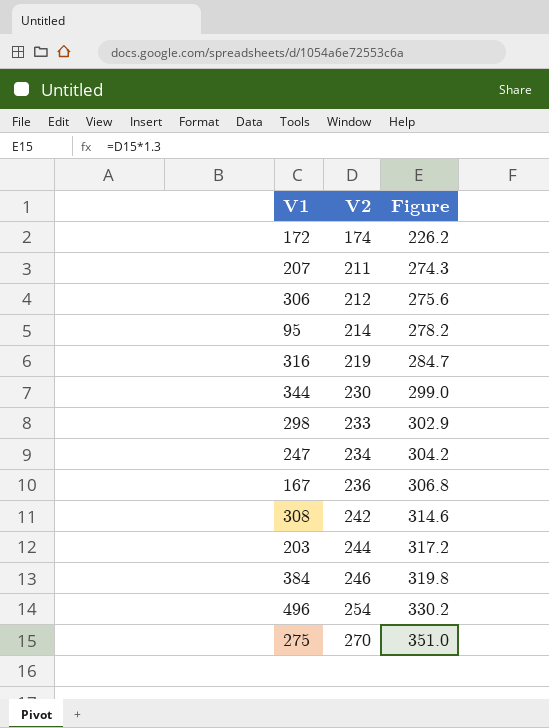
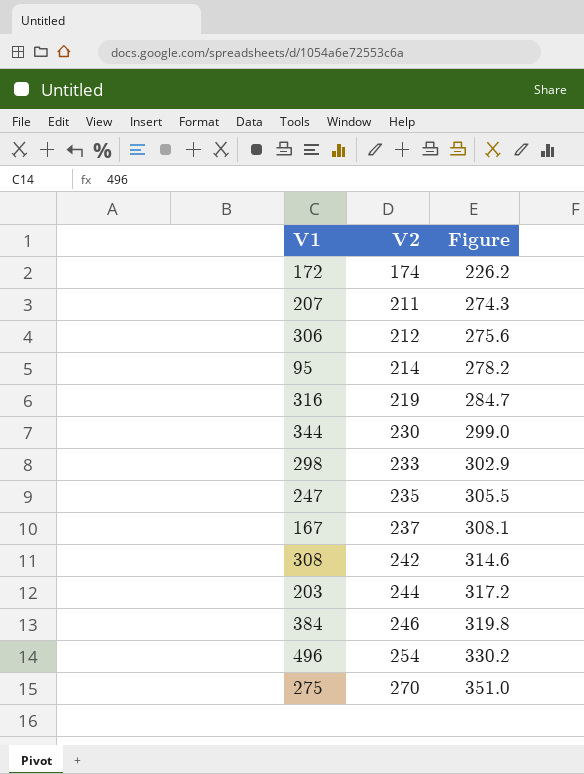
247 | V2: 234 -> 235
247 | Figure: 304.2 -> 305.5
167 | V2: 236 -> 237
167 | Figure: 306.8 -> 308.1

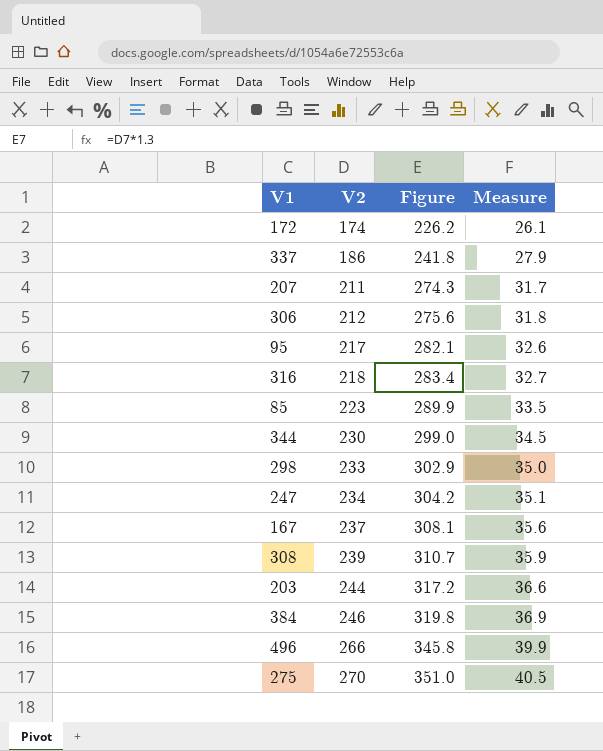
column Measure | formula: none -> [V2] * 0.15
row 337: none -> 186 | 241.8 | 27.9
95 | V2: 214 -> 217
95 | Figure: 278.2 -> 282.1
316 | V2: 219 -> 218
316 | Figure: 284.7 -> 283.4
row 85: none -> 223 | 289.9 | 33.5
247 | V2: 235 -> 234
247 | Figure: 305.5 -> 304.2
308 | V2: 242 -> 239
308 | Figure: 314.6 -> 310.7
496 | V2: 254 -> 266
496 | Figure: 330.2 -> 345.8

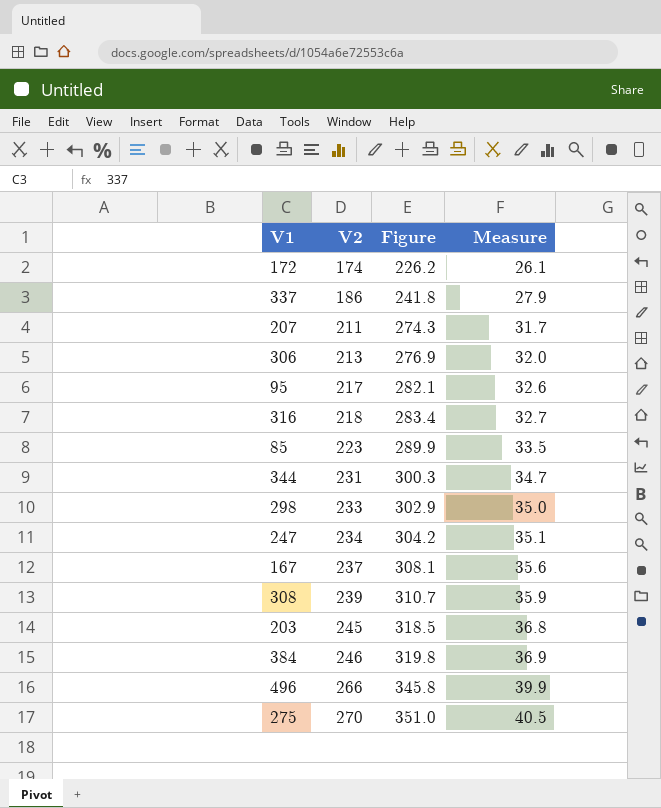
306 | V2: 212 -> 213
306 | Figure: 275.6 -> 276.9
306 | Measure: 31.8 -> 32.0
344 | V2: 230 -> 231
344 | Figure: 299.0 -> 300.3
344 | Measure: 34.5 -> 34.7
203 | V2: 244 -> 245
203 | Figure: 317.2 -> 318.5
203 | Measure: 36.6 -> 36.8

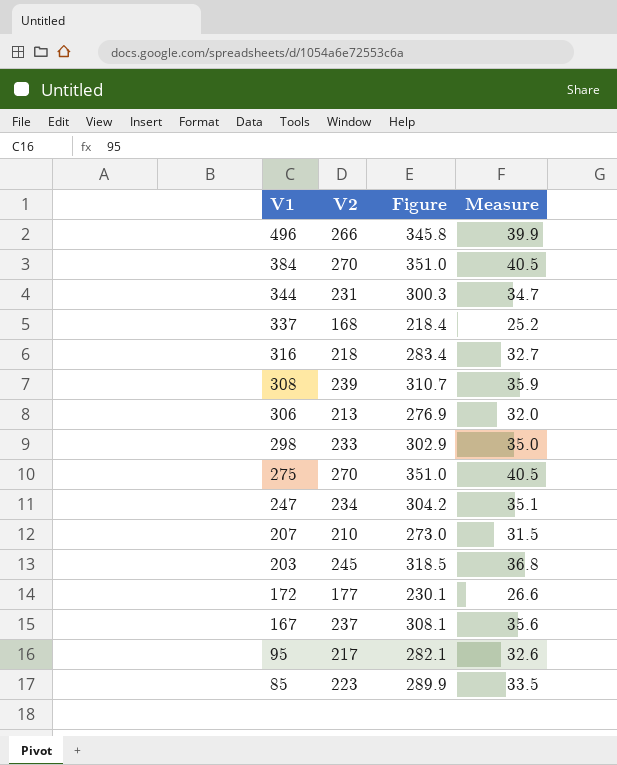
row order: V2 ascending -> V1 descending
384 | V2: 246 -> 270
384 | Figure: 319.8 -> 351.0
384 | Measure: 36.9 -> 40.5
337 | V2: 186 -> 168
337 | Figure: 241.8 -> 218.4
337 | Measure: 27.9 -> 25.2
207 | V2: 211 -> 210
207 | Figure: 274.3 -> 273.0
207 | Measure: 31.7 -> 31.5
172 | V2: 174 -> 177
172 | Figure: 226.2 -> 230.1
172 | Measure: 26.1 -> 26.6

